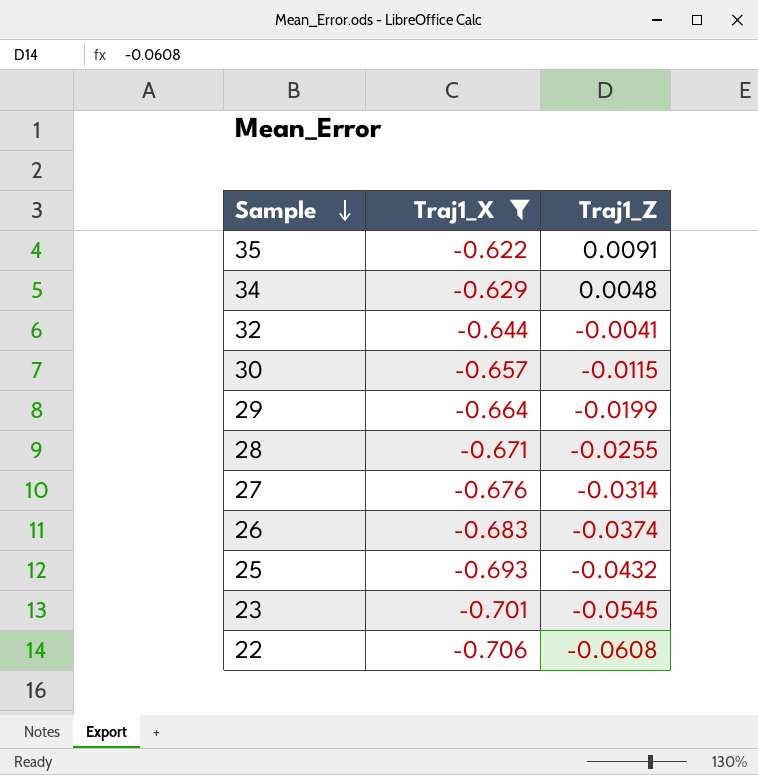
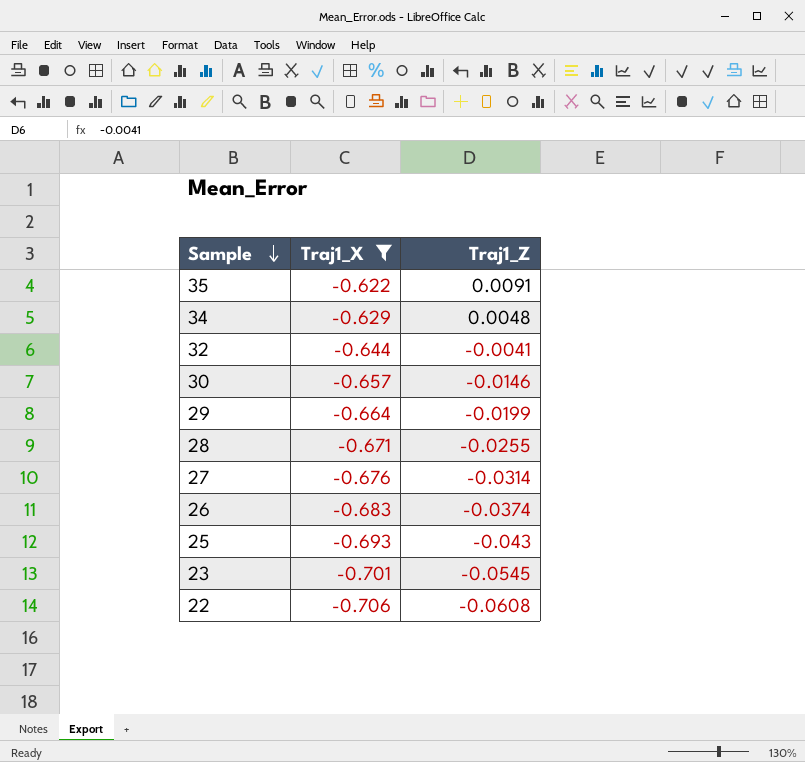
30 | Traj1_Z: -0.0115 -> -0.0146
25 | Traj1_Z: -0.0432 -> -0.043

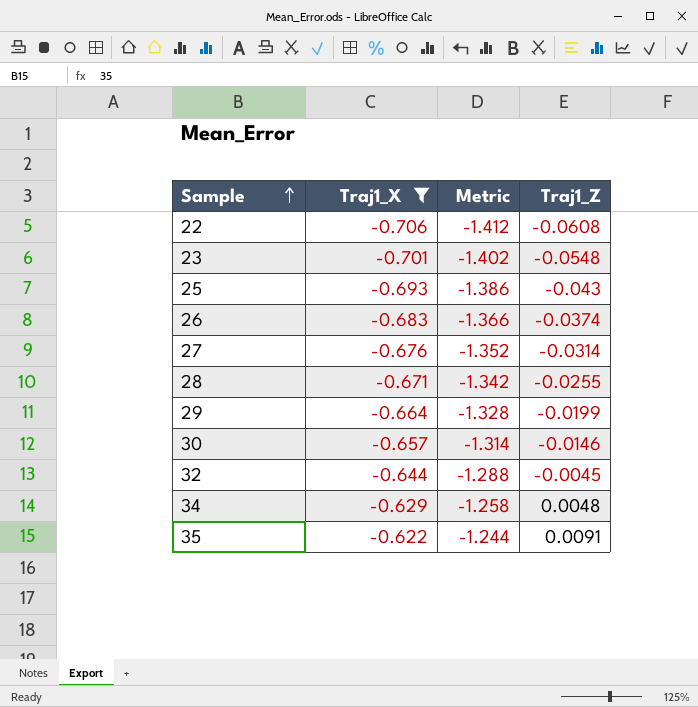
row order: Sample descending -> Sample ascending
column Metric | formula: none -> [Traj1_X] * 2
23 | Traj1_Z: -0.0545 -> -0.0548
32 | Traj1_Z: -0.0041 -> -0.0045

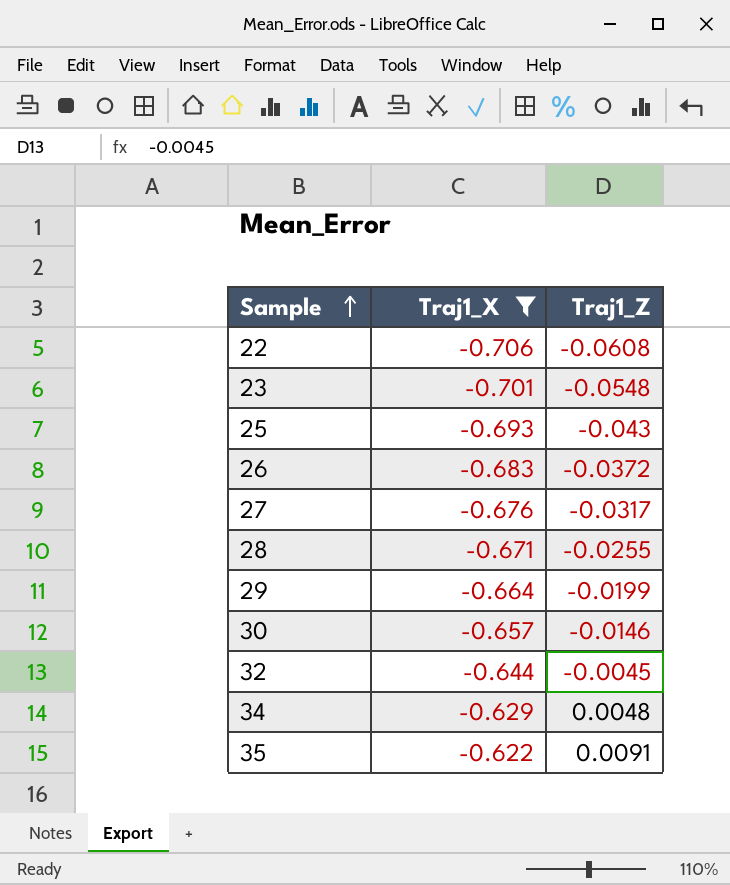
column Metric | formula: [Traj1_X] * 2 -> none
26 | Traj1_Z: -0.0374 -> -0.0372
27 | Traj1_Z: -0.0314 -> -0.0317

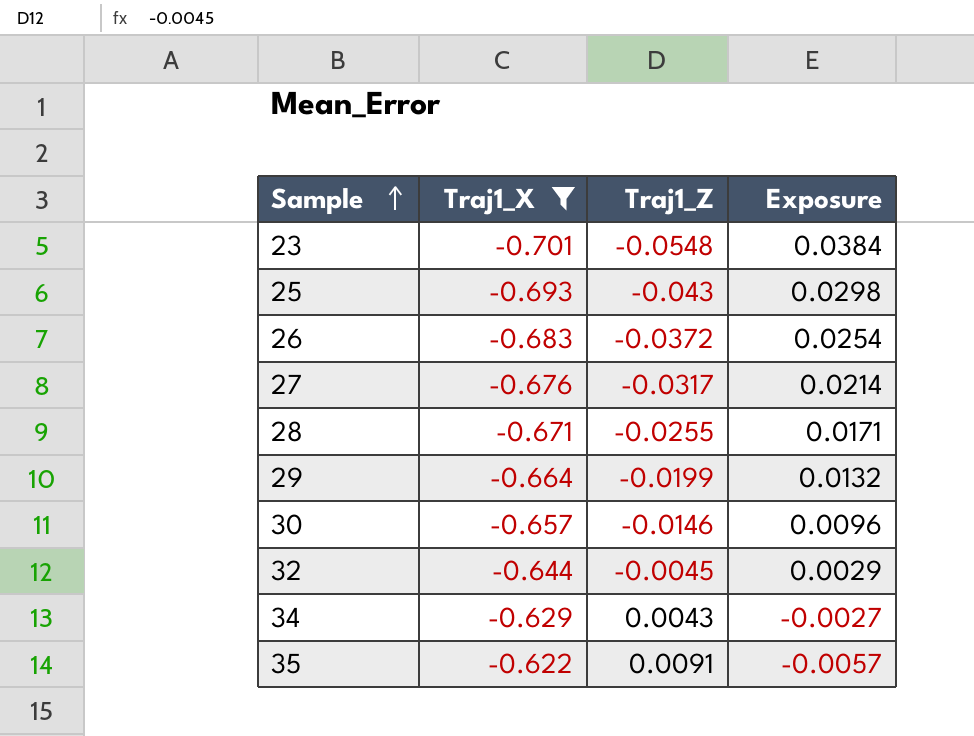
column Exposure | formula: none -> [Traj1_X] * [Traj1_Z]
row 22: -0.706 | -0.0608 -> none
34 | Traj1_Z: 0.0048 -> 0.0043

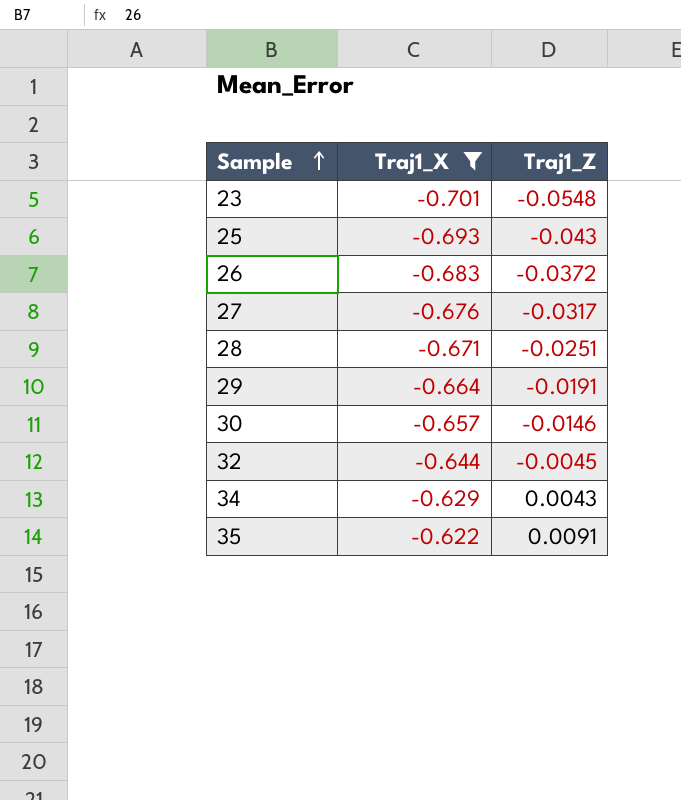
column Exposure | formula: [Traj1_X] * [Traj1_Z] -> none
28 | Traj1_Z: -0.0255 -> -0.0251
29 | Traj1_Z: -0.0199 -> -0.0191

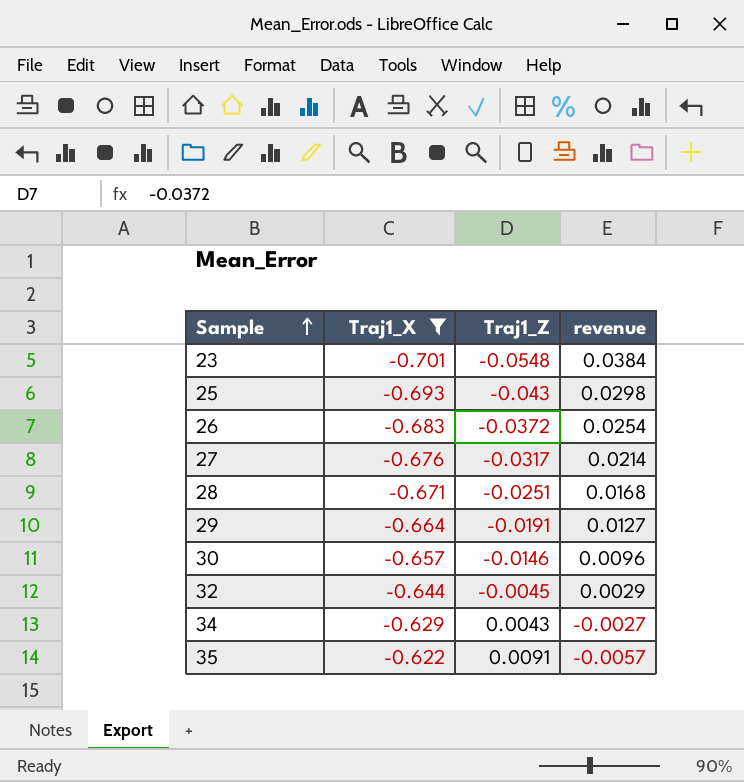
column revenue | formula: none -> [Traj1_X] * [Traj1_Z]

